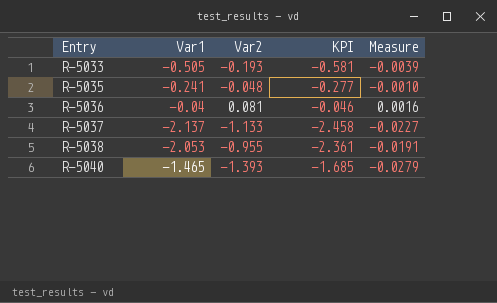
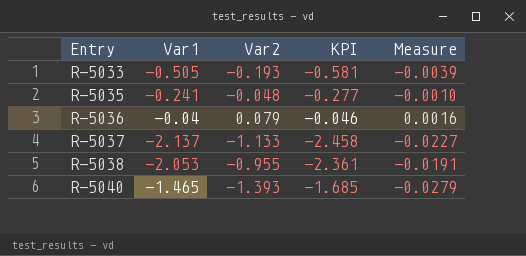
R-5036 | Var2: 0.081 -> 0.079

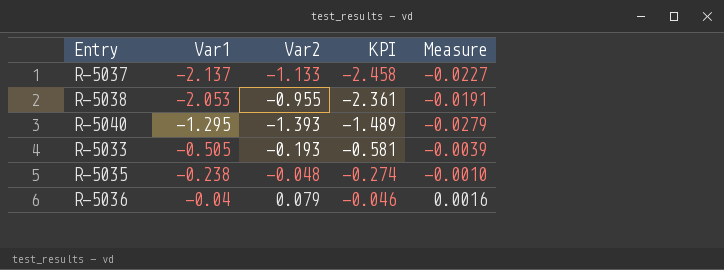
row order: Entry ascending -> Var1 ascending
R-5040 | Var1: -1.465 -> -1.295
R-5040 | KPI: -1.685 -> -1.489
R-5035 | Var1: -0.241 -> -0.238
R-5035 | KPI: -0.277 -> -0.274

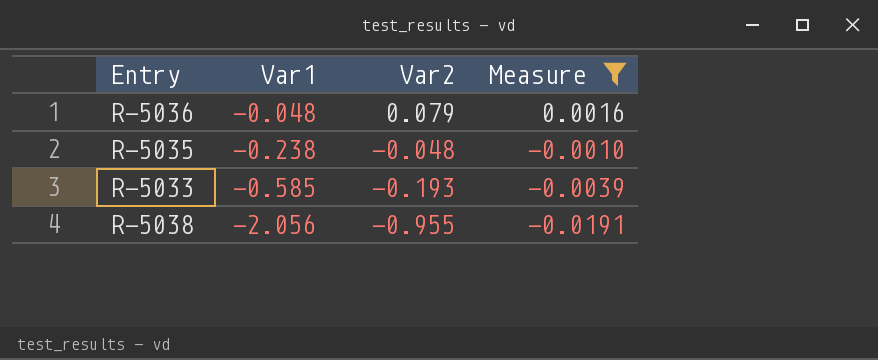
filter: none -> Measure >= -0.0191
row order: Var1 ascending -> Var1 descending
column KPI | formula: [Var1] * 1.15 -> none
R-5036 | Var1: -0.04 -> -0.048
R-5033 | Var1: -0.505 -> -0.585
R-5038 | Var1: -2.053 -> -2.056

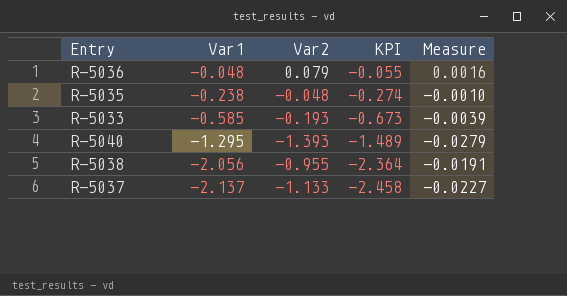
filter: Measure >= -0.0191 -> none
column KPI | formula: none -> [Var1] * 1.15

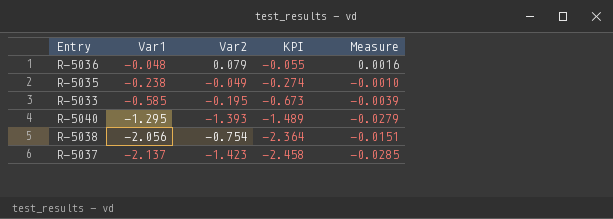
R-5035 | Var2: -0.048 -> -0.049
R-5033 | Var2: -0.193 -> -0.195
R-5038 | Var2: -0.955 -> -0.754
R-5038 | Measure: -0.0191 -> -0.0151
R-5037 | Var2: -1.133 -> -1.423
R-5037 | Measure: -0.0227 -> -0.0285

